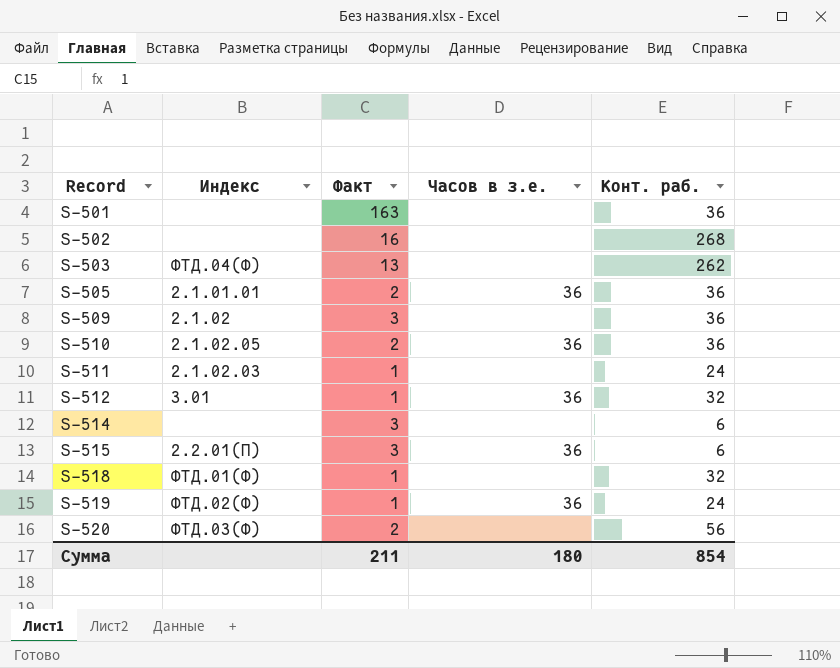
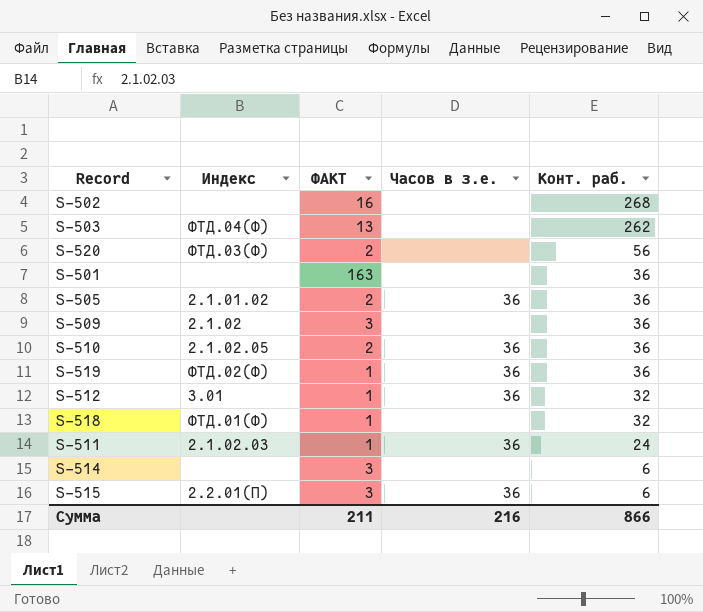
row order: Record ascending -> Конт. раб. descending
column name: Факт -> ФАКТ
S-505 | Индекс: 2.1.01.01 -> 2.1.01.02
S-519 | Конт. раб.: 24 -> 36
S-511 | Часов в з.е.: none -> 36
Сумма | Часов в з.е.: 180 -> 216
Сумма | Конт. раб.: 854 -> 866

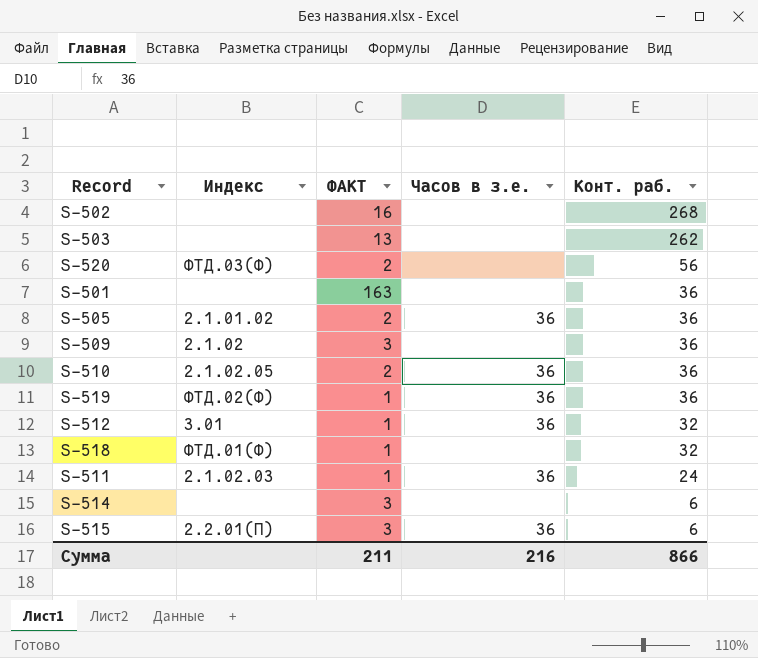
S-503 | Индекс: ФТД.04(Ф) -> none

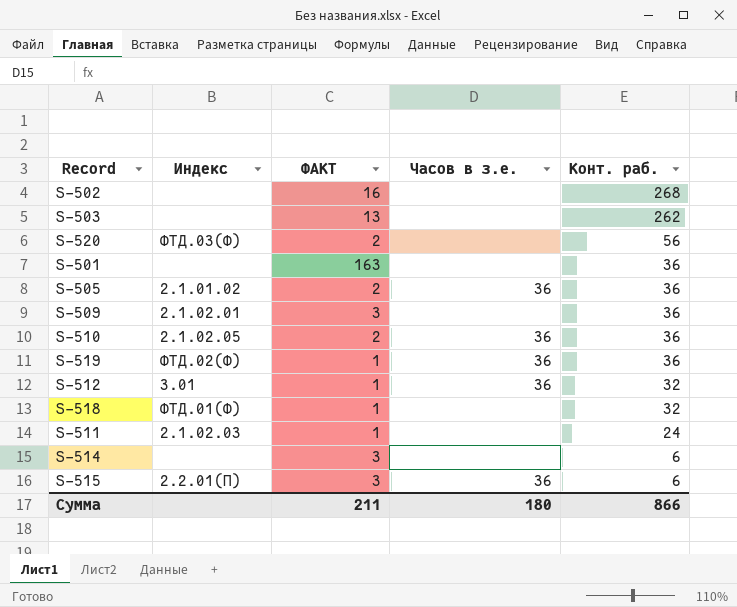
S-509 | Индекс: 2.1.02 -> 2.1.02.01
S-511 | Часов в з.е.: 36 -> none
Сумма | Часов в з.е.: 216 -> 180

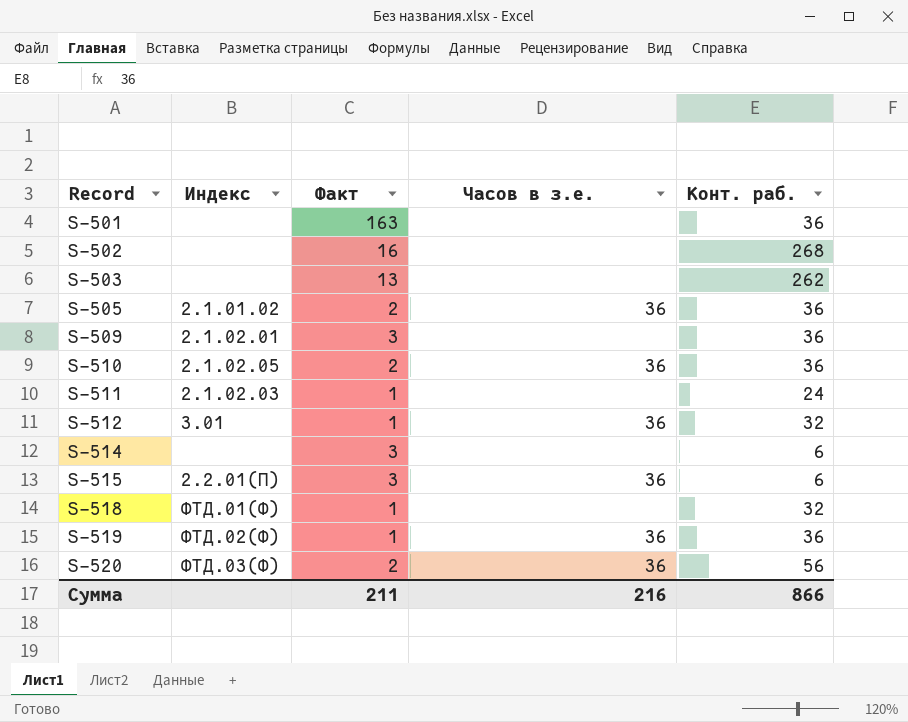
row order: Конт. раб. descending -> Record ascending
column name: ФАКТ -> Факт
S-520 | Часов в з.е.: none -> 36
Сумма | Часов в з.е.: 180 -> 216

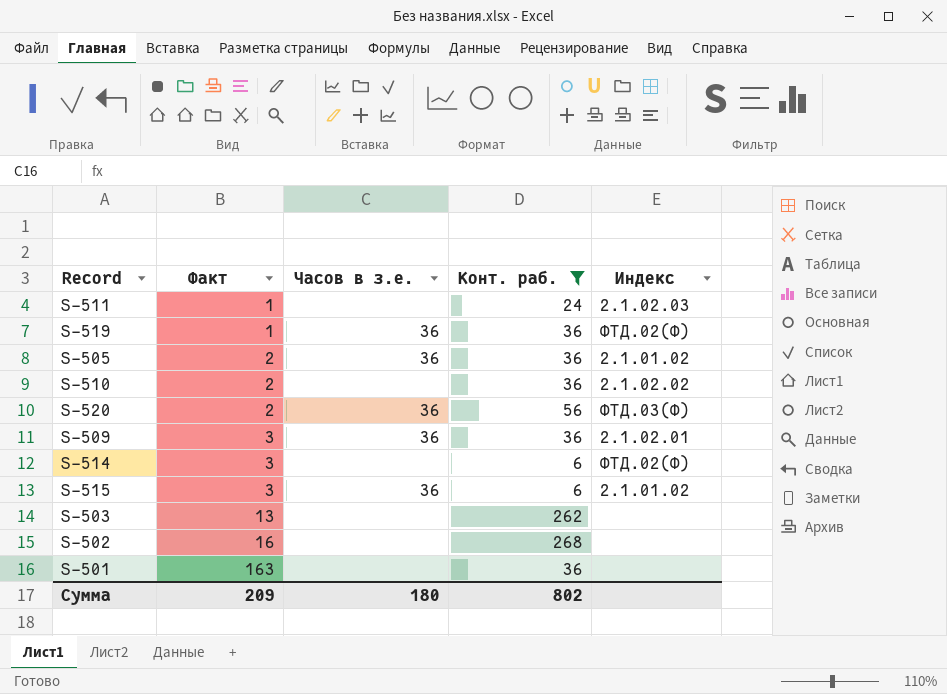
filter: none -> Конт. раб. != 32
row order: Record ascending -> Факт ascending
column Индекс | position: 2 -> 5
S-510 | Часов в з.е.: 36 -> none
S-510 | Индекс: 2.1.02.05 -> 2.1.02.02
S-509 | Часов в з.е.: none -> 36
S-514 | Индекс: none -> ФТД.02(Ф)
S-515 | Индекс: 2.2.01(П) -> 2.1.01.02
Сумма | Факт: 211 -> 209
Сумма | Часов в з.е.: 216 -> 180
Сумма | Конт. раб.: 866 -> 802

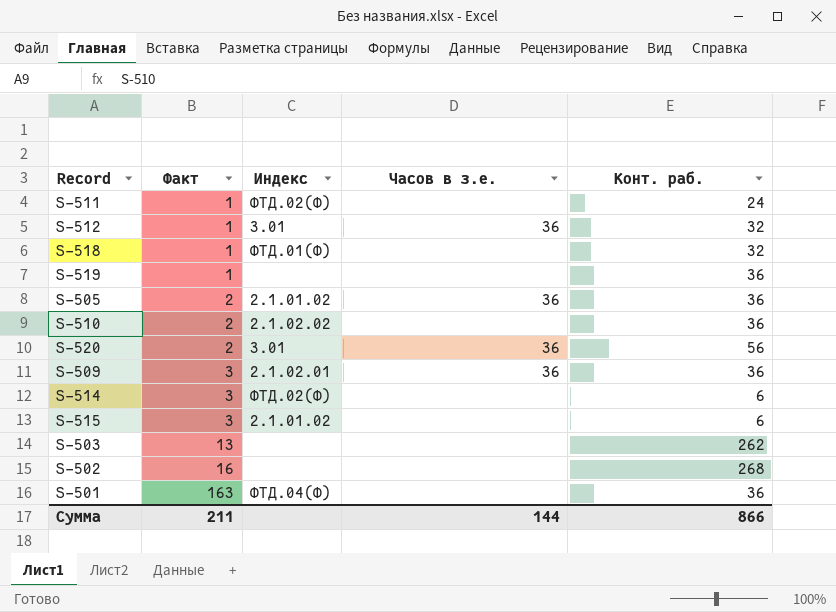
filter: Конт. раб. != 32 -> none
column Индекс | position: 5 -> 3
S-511 | Индекс: 2.1.02.03 -> ФТД.02(Ф)
S-519 | Индекс: ФТД.02(Ф) -> none
S-519 | Часов в з.е.: 36 -> none
S-520 | Индекс: ФТД.03(Ф) -> 3.01
S-515 | Часов в з.е.: 36 -> none
S-501 | Индекс: none -> ФТД.04(Ф)
Сумма | Факт: 209 -> 211
Сумма | Часов в з.е.: 180 -> 144
Сумма | Конт. раб.: 802 -> 866

